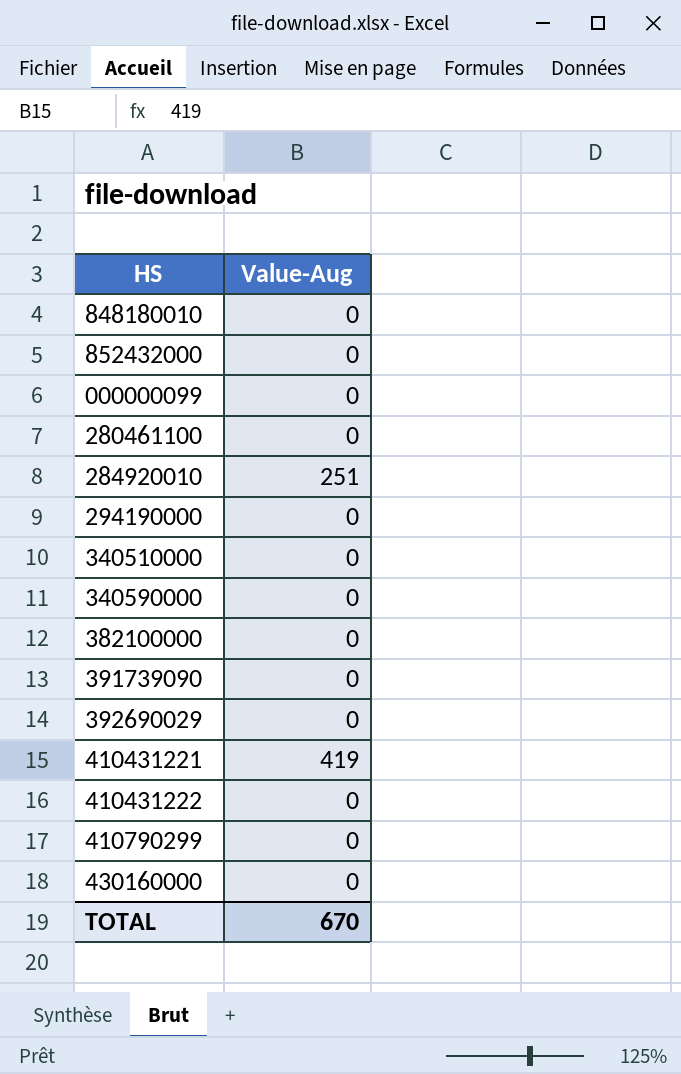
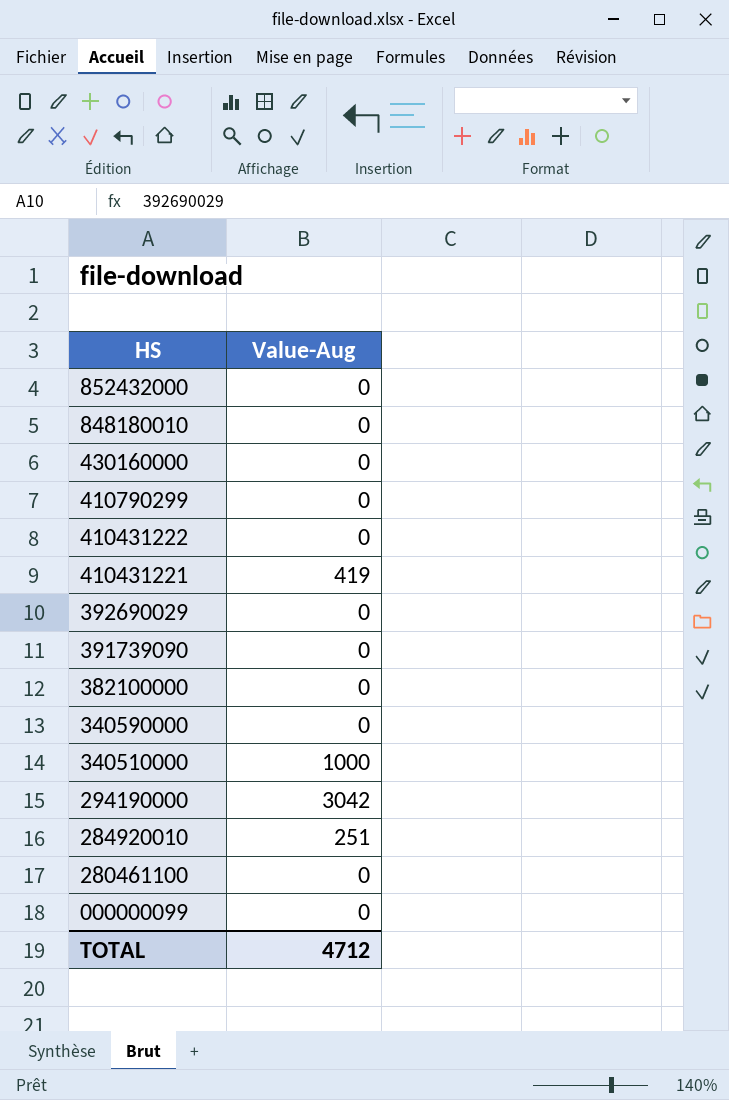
row order: none -> HS descending
340510000 | Value-Aug: 0 -> 1000
294190000 | Value-Aug: 0 -> 3042
TOTAL | Value-Aug: 670 -> 4712

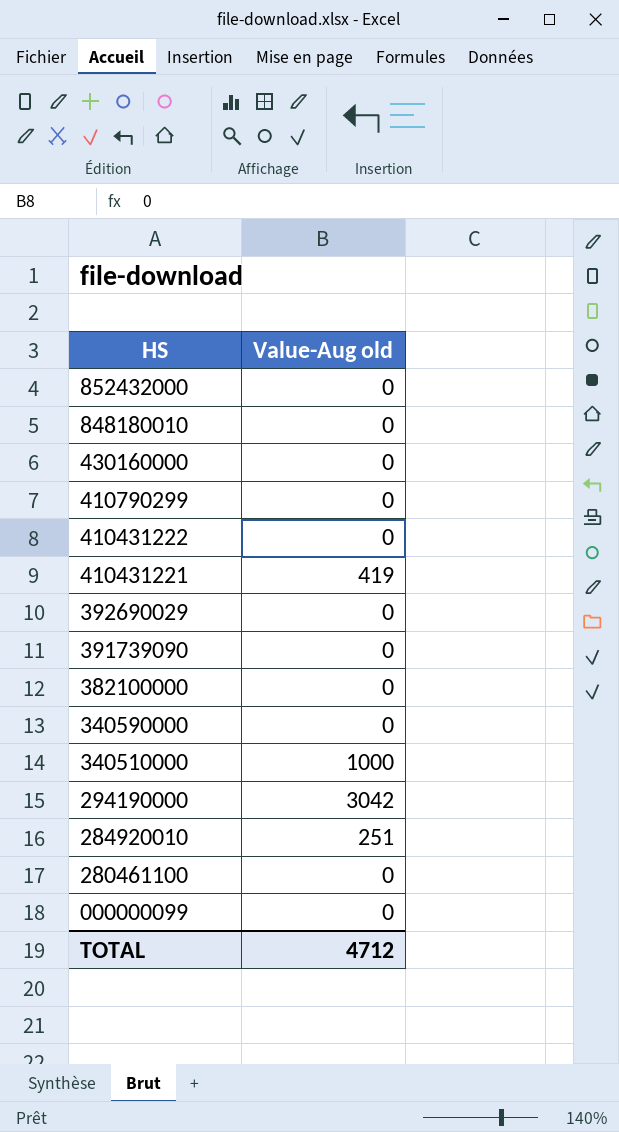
column name: Value-Aug -> Value-Aug old

